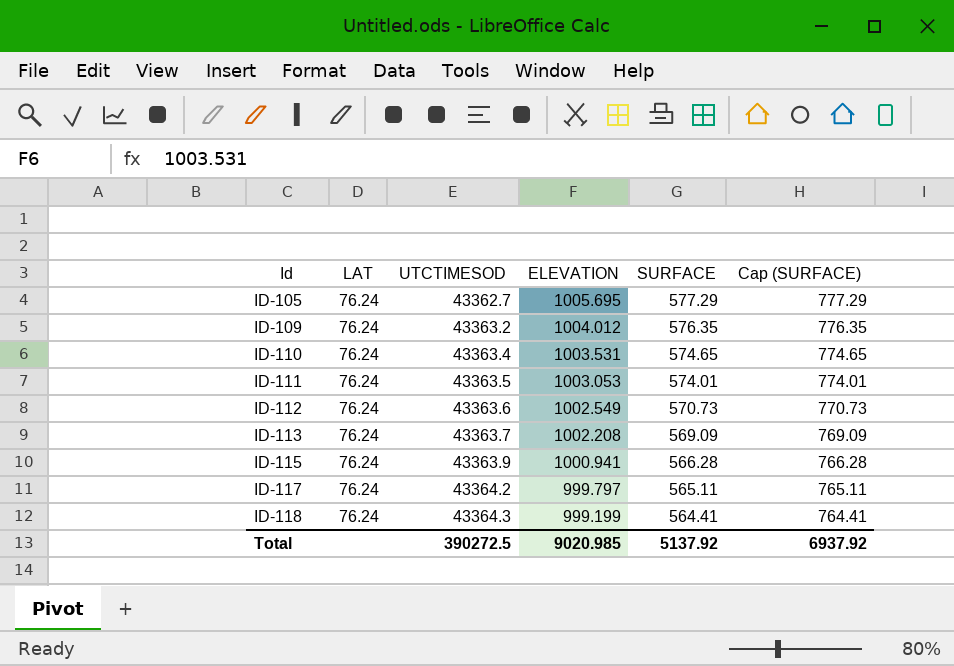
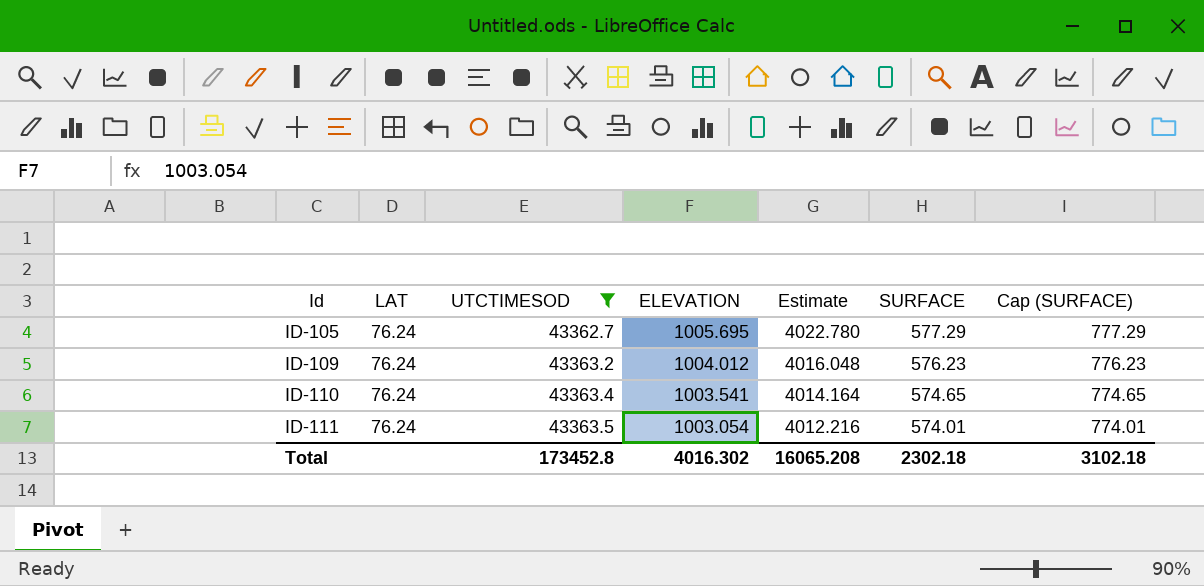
filter: none -> UTCTIMESOD <= 43363.5
column Estimate | formula: none -> [ELEVATION] * 4
ID-109 | SURFACE: 576.35 -> 576.23
ID-109 | Cap (SURFACE): 776.35 -> 776.23
ID-110 | ELEVATION: 1003.531 -> 1003.541
ID-111 | ELEVATION: 1003.053 -> 1003.054
Total | UTCTIMESOD: 390272.5 -> 173452.8
Total | ELEVATION: 9020.985 -> 4016.302
Total | SURFACE: 5137.92 -> 2302.18
Total | Cap (SURFACE): 6937.92 -> 3102.18

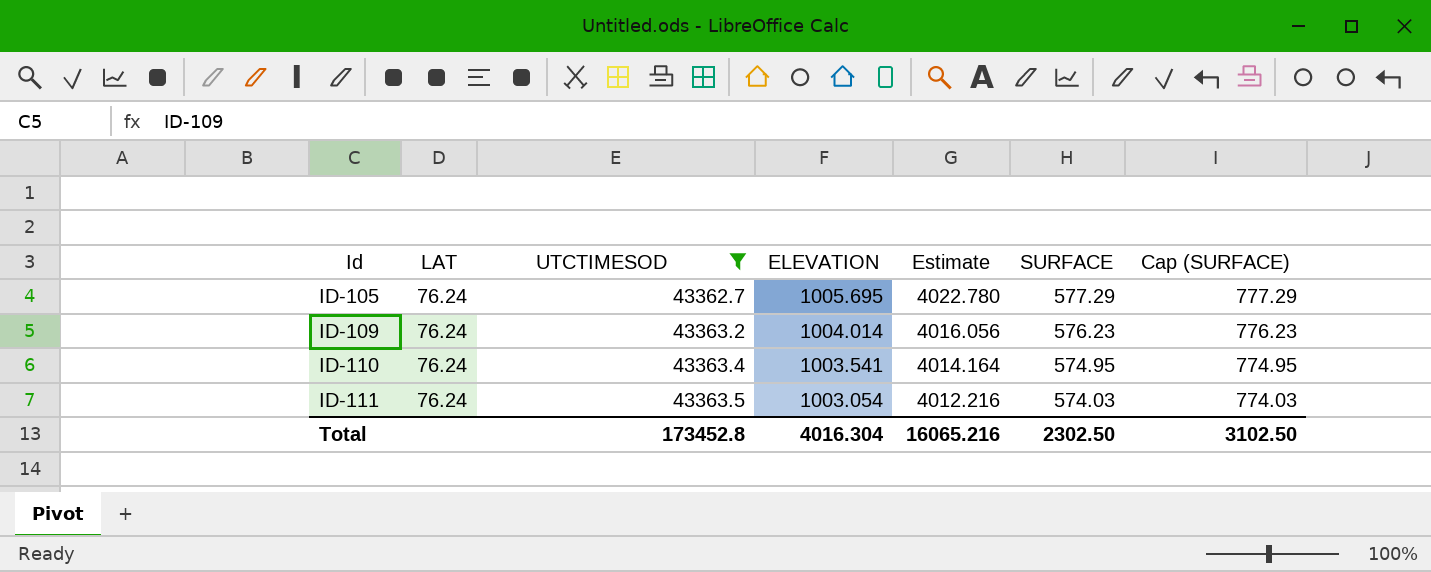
ID-109 | ELEVATION: 1004.012 -> 1004.014
ID-109 | Estimate: 4016.048 -> 4016.056
ID-110 | SURFACE: 574.65 -> 574.95
ID-110 | Cap (SURFACE): 774.65 -> 774.95
ID-111 | SURFACE: 574.01 -> 574.03
ID-111 | Cap (SURFACE): 774.01 -> 774.03
Total | ELEVATION: 4016.302 -> 4016.304
Total | Estimate: 16065.208 -> 16065.216
Total | SURFACE: 2302.18 -> 2302.50
Total | Cap (SURFACE): 3102.18 -> 3102.50

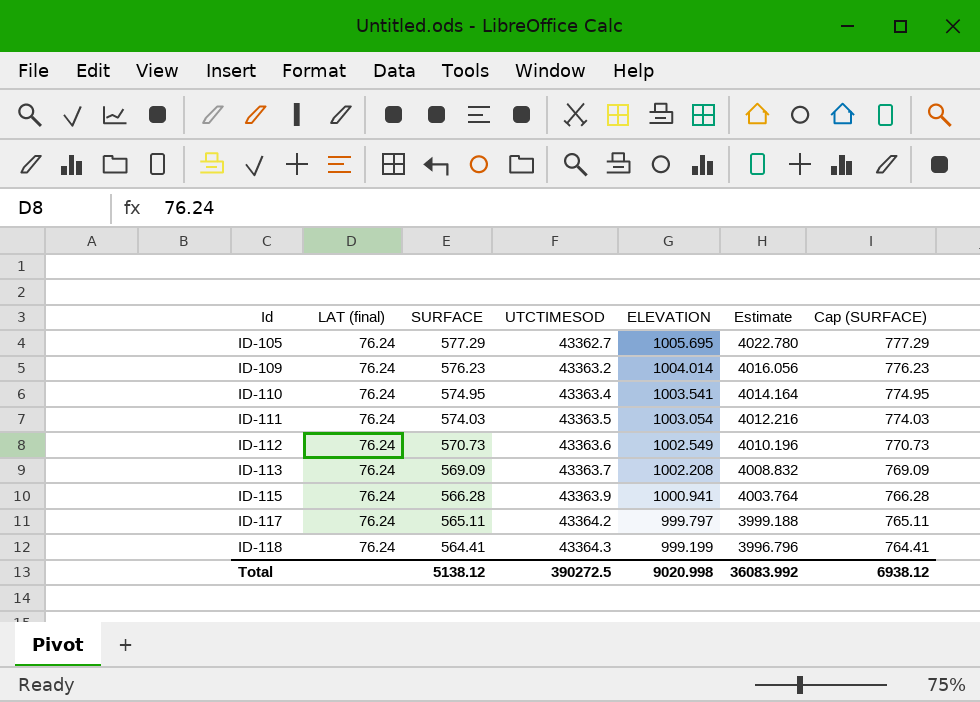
filter: UTCTIMESOD <= 43363.5 -> none
column name: LAT -> LAT (final)
column SURFACE | position: 6 -> 3
Total | SURFACE: 2302.50 -> 5138.12
Total | UTCTIMESOD: 173452.8 -> 390272.5
Total | ELEVATION: 4016.304 -> 9020.998
Total | Estimate: 16065.216 -> 36083.992
Total | Cap (SURFACE): 3102.50 -> 6938.12

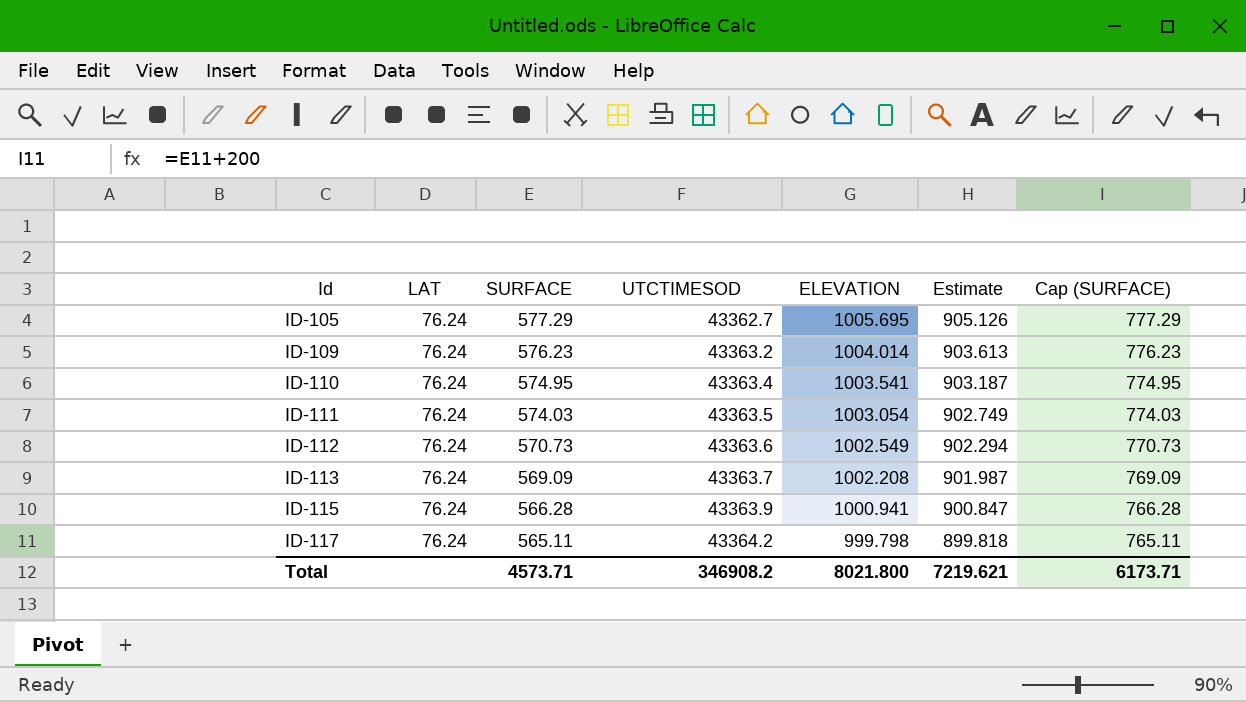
column name: LAT (final) -> LAT
column Estimate | formula: [ELEVATION] * 4 -> [ELEVATION] * 0.9
row ID-118: 76.24 | 564.41 | 43364.3 | 999.199 | 3996.796 | 764.41 -> none
ID-117 | ELEVATION: 999.797 -> 999.798
Total | SURFACE: 5138.12 -> 4573.71
Total | UTCTIMESOD: 390272.5 -> 346908.2
Total | ELEVATION: 9020.998 -> 8021.800
Total | Estimate: 36083.992 -> 7219.621
Total | Cap (SURFACE): 6938.12 -> 6173.71

